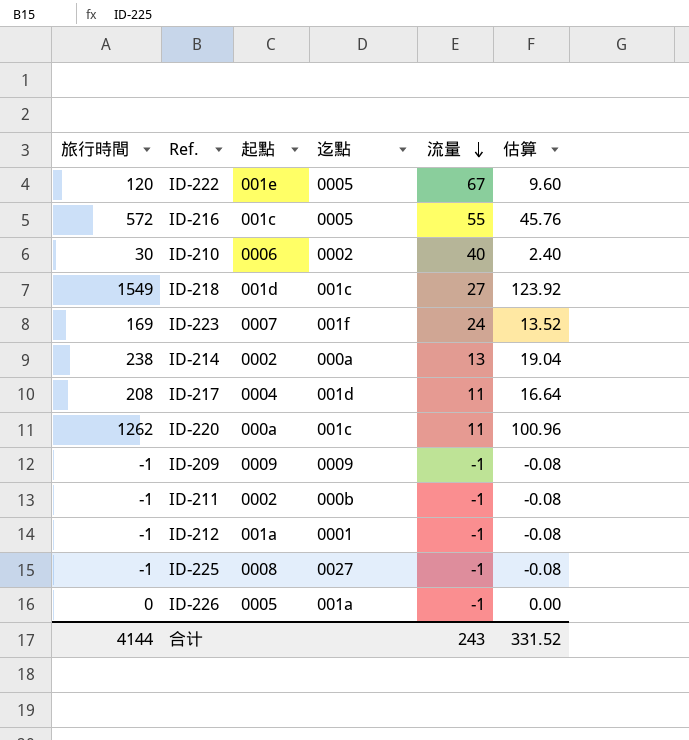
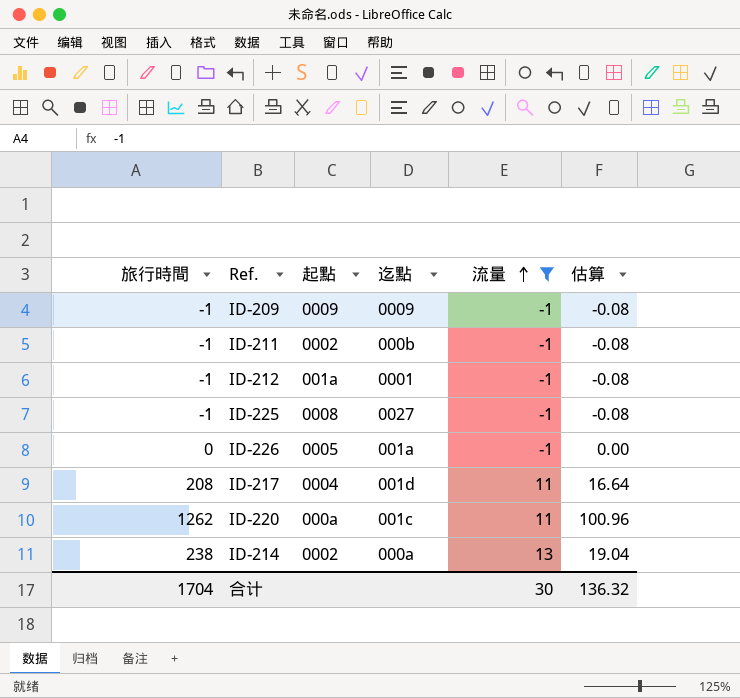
filter: none -> 流量 <= 13
row order: 流量 descending -> 流量 ascending
合计 | 旅行時間: 4144 -> 1704
合计 | 流量: 243 -> 30
合计 | 估算: 331.52 -> 136.32

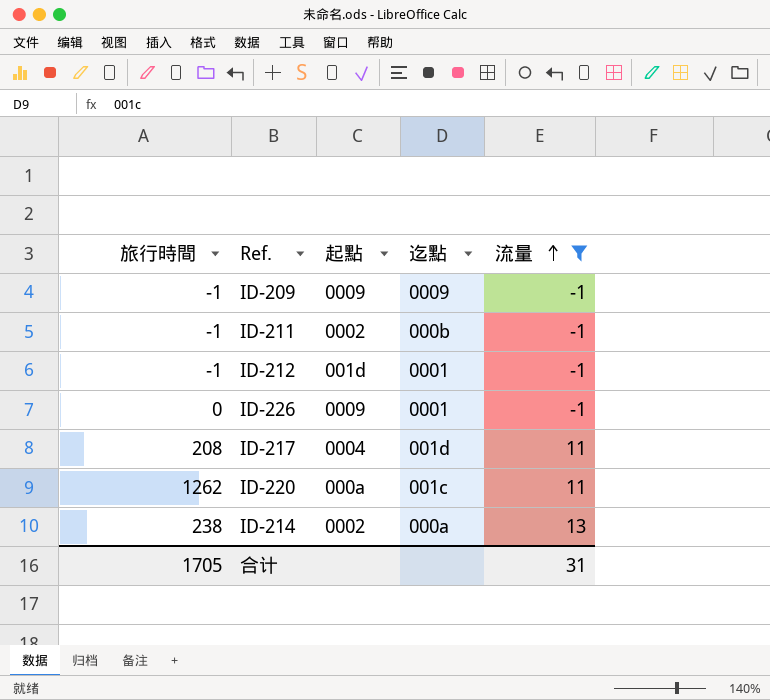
column 估算 | formula: [旅行時間] * 0.08 -> none
row ID-225: -1 | 0008 | 0027 | -1 | -0.08 -> none
ID-212 | 起點: 001a -> 001d
ID-226 | 起點: 0005 -> 0009
ID-226 | 迄點: 001a -> 0001
合计 | 旅行時間: 1704 -> 1705
合计 | 流量: 30 -> 31

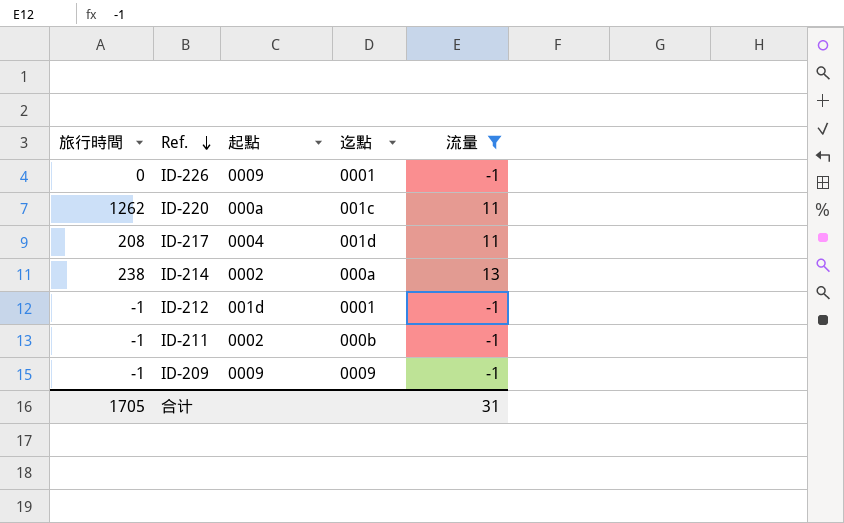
row order: 流量 ascending -> Ref. descending

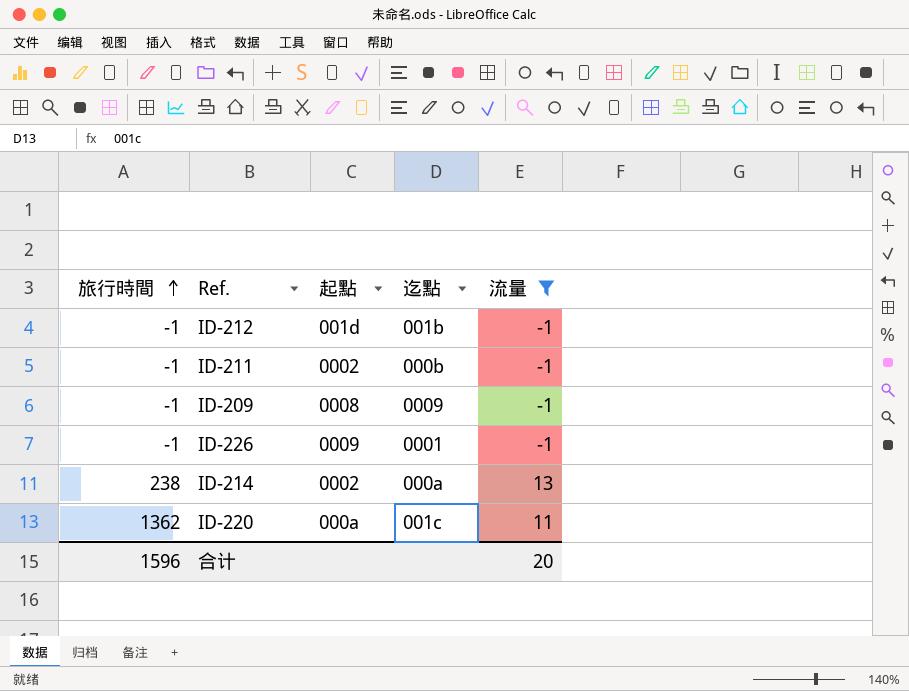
row order: Ref. descending -> 旅行時間 ascending
row ID-217: 208 | 0004 | 001d | 11 -> none
ID-212 | 迄點: 0001 -> 001b
ID-209 | 起點: 0009 -> 0008
ID-226 | 旅行時間: 0 -> -1
ID-220 | 旅行時間: 1262 -> 1362
合计 | 旅行時間: 1705 -> 1596
合计 | 流量: 31 -> 20

